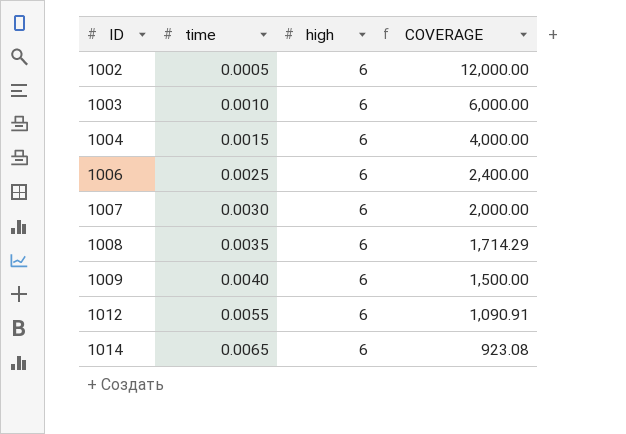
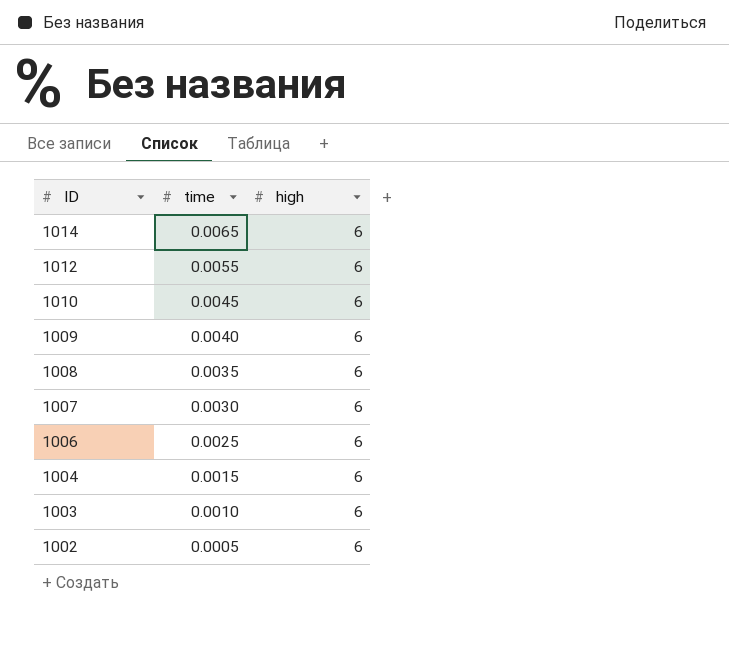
row order: ID ascending -> ID descending
column COVERAGE | formula: [high] / [time] -> none
row 1010: none -> 0.0045 | 6

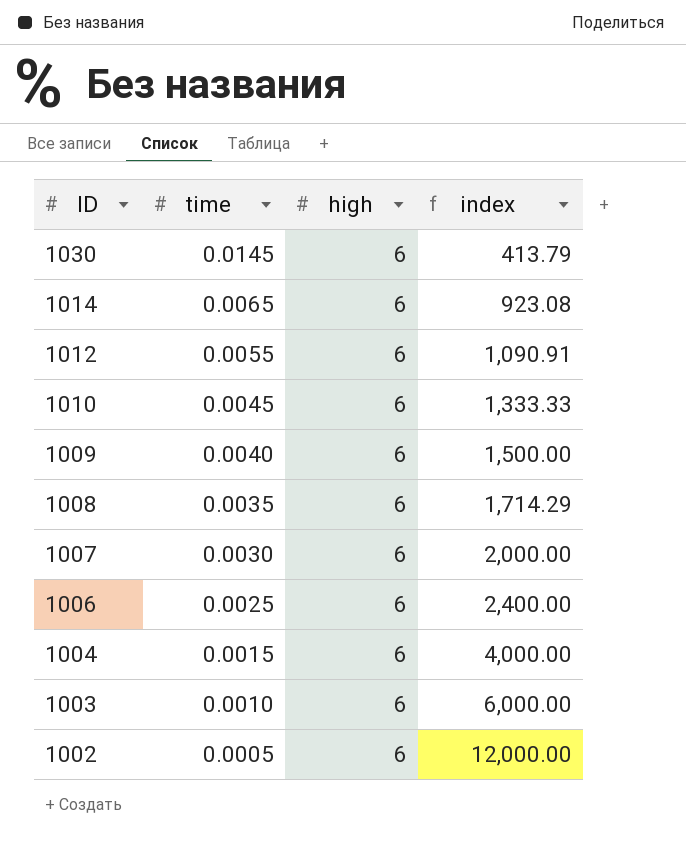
column index | formula: none -> [high] / [time]
row 1030: none -> 0.0145 | 6 | 413.79

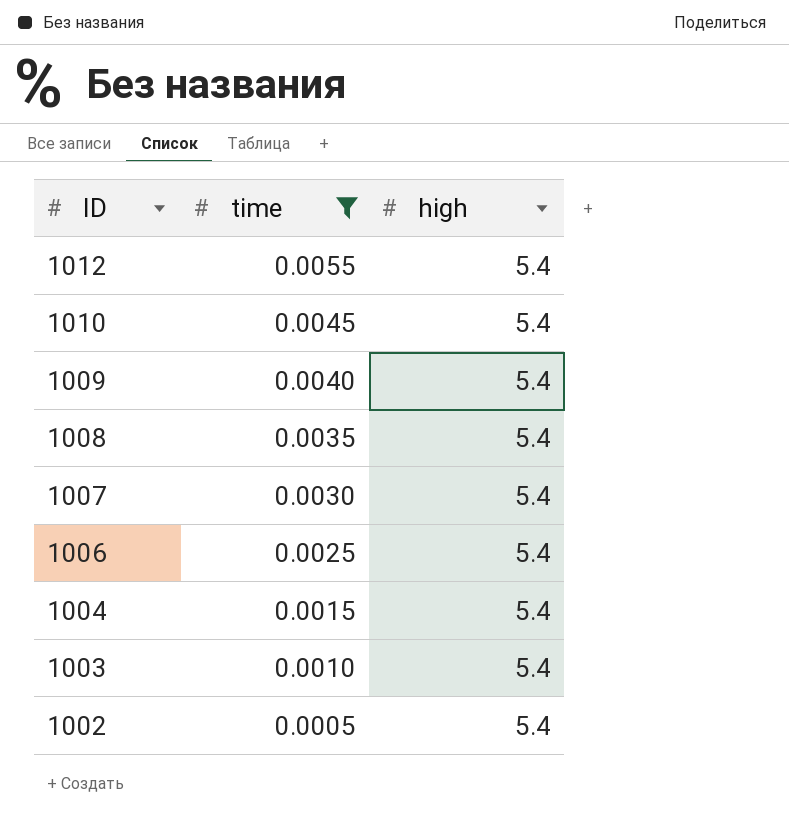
filter: none -> time <= 0.0055
column index | formula: [high] / [time] -> none
1012 | high: 6 -> 5.4
1010 | high: 6 -> 5.4
1009 | high: 6 -> 5.4
1008 | high: 6 -> 5.4
1007 | high: 6 -> 5.4
1006 | high: 6 -> 5.4
1004 | high: 6 -> 5.4
1003 | high: 6 -> 5.4
1002 | high: 6 -> 5.4

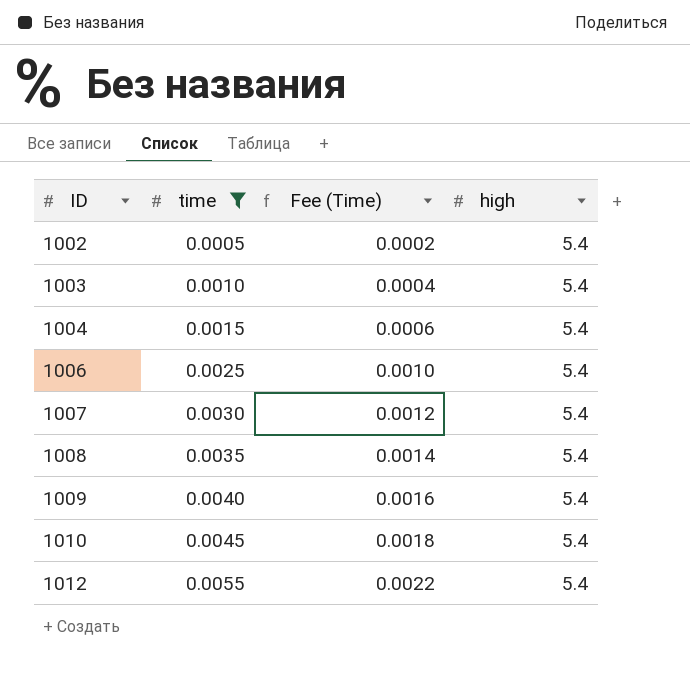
row order: ID descending -> ID ascending
column Fee (Time) | formula: none -> [time] * 0.4

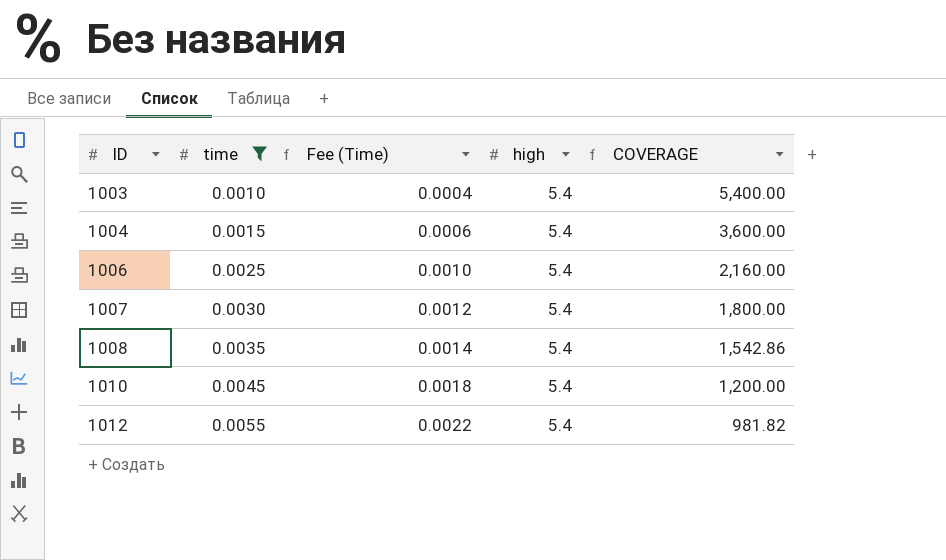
column COVERAGE | formula: none -> [high] / [time]
row 1002: 0.0005 | 0.0002 | 5.4 -> none
row 1009: 0.0040 | 0.0016 | 5.4 -> none

